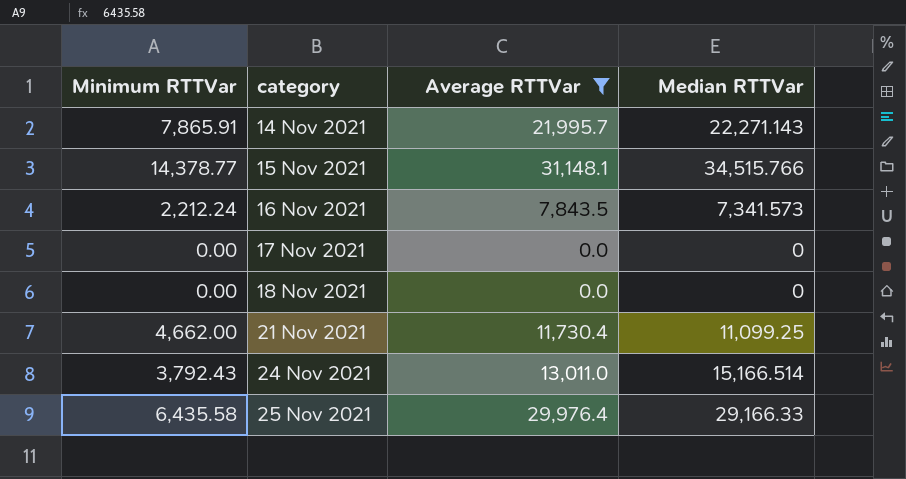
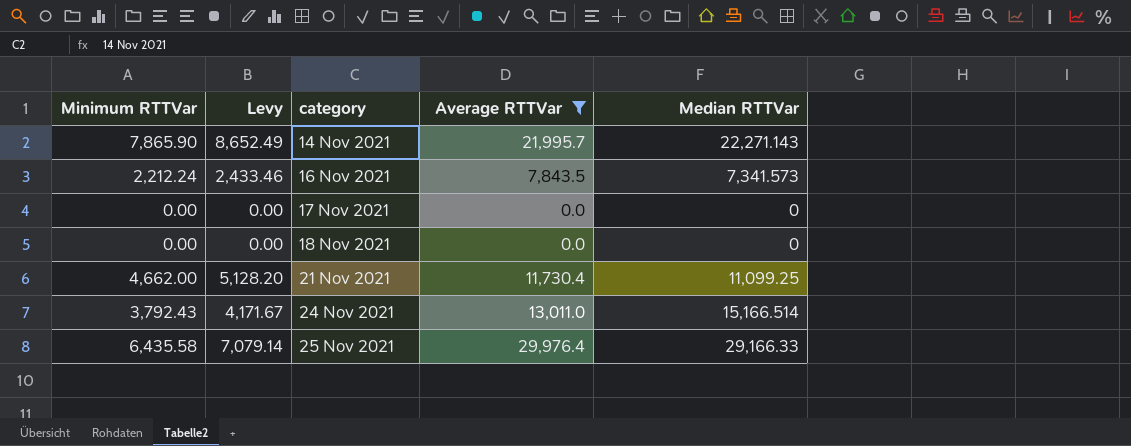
column Levy | formula: none -> [Minimum RTTVar] * 1.1
row 15 Nov 2021: 14,378.77 | 31,148.1 | 34,515.766 -> none
14 Nov 2021 | Minimum RTTVar: 7,865.91 -> 7,865.90

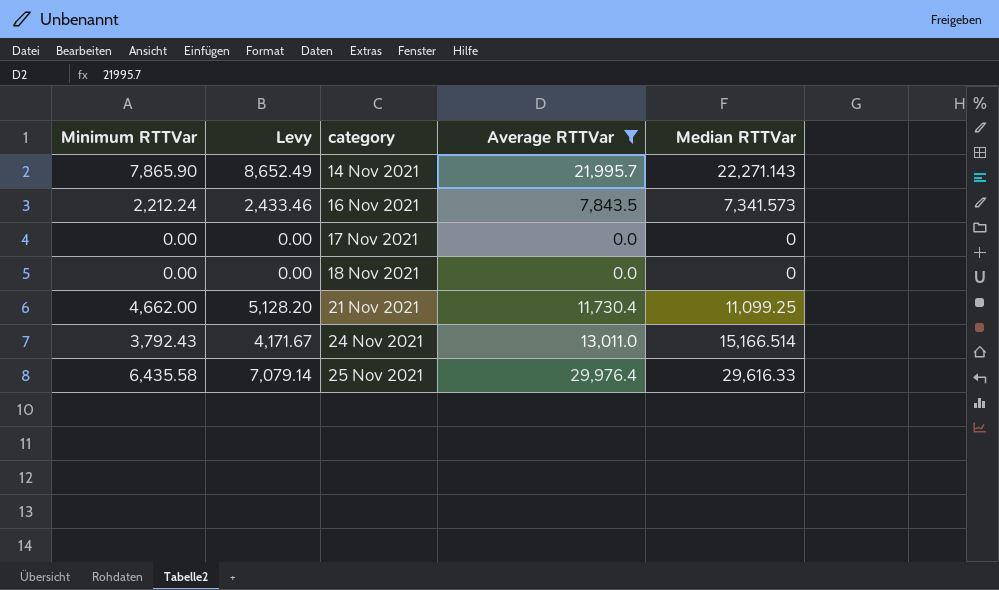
25 Nov 2021 | Median RTTVar: 29,166.33 -> 29,616.33

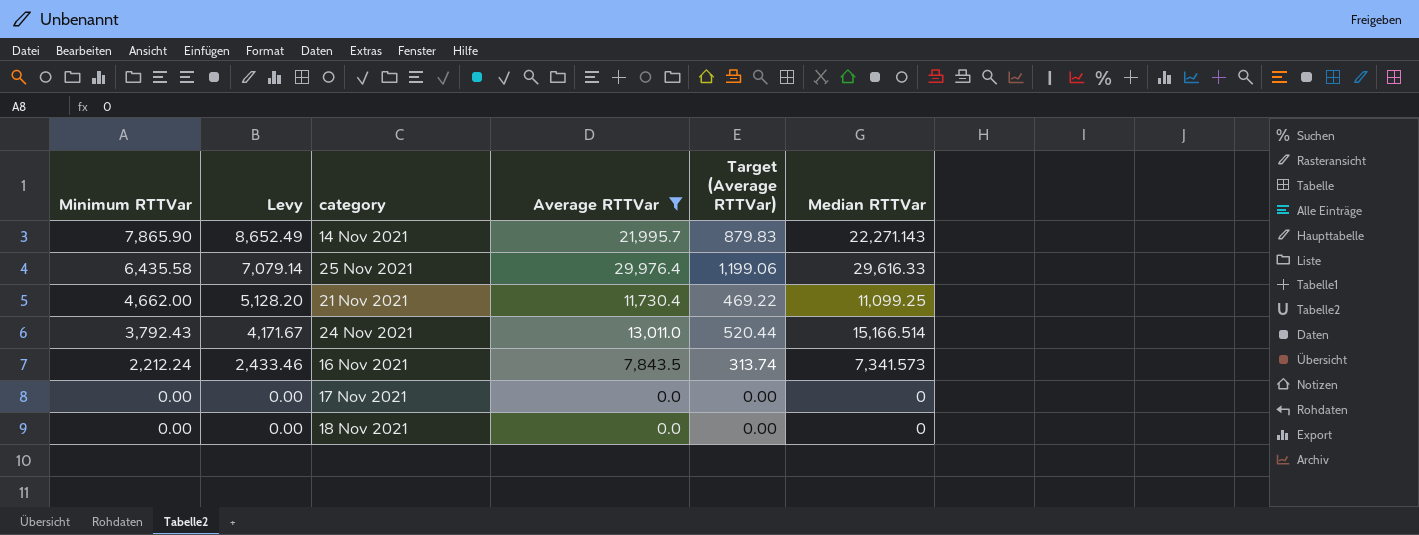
row order: category ascending -> Minimum RTTVar descending
column Target (Average RTTVar) | formula: none -> [Average RTTVar] * 0.04

